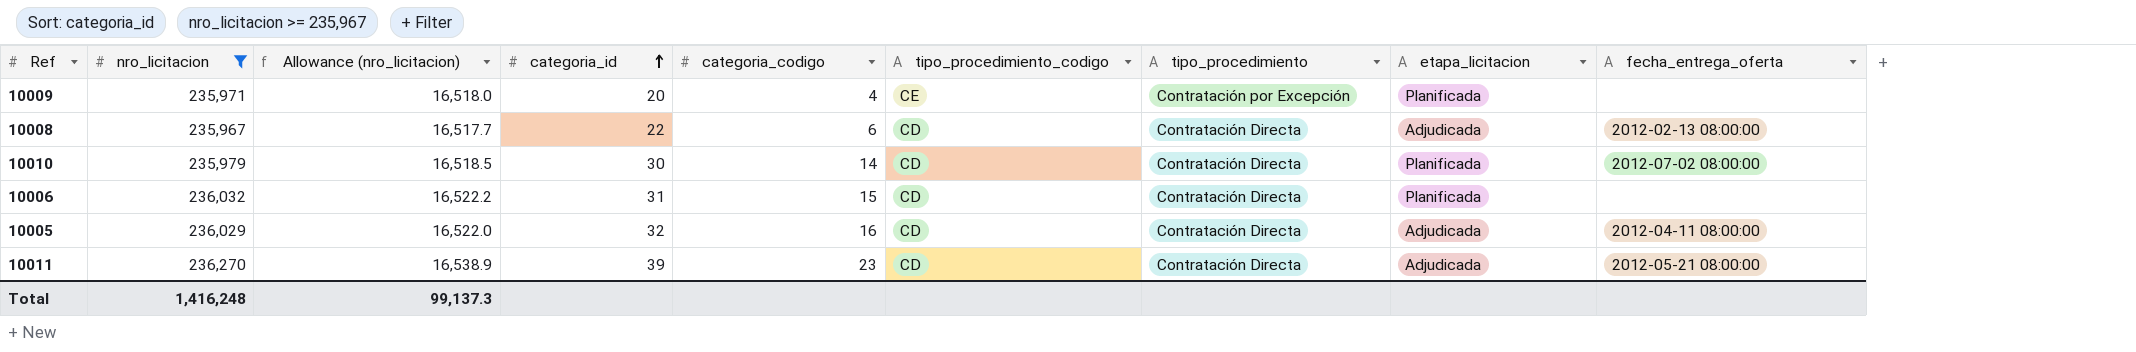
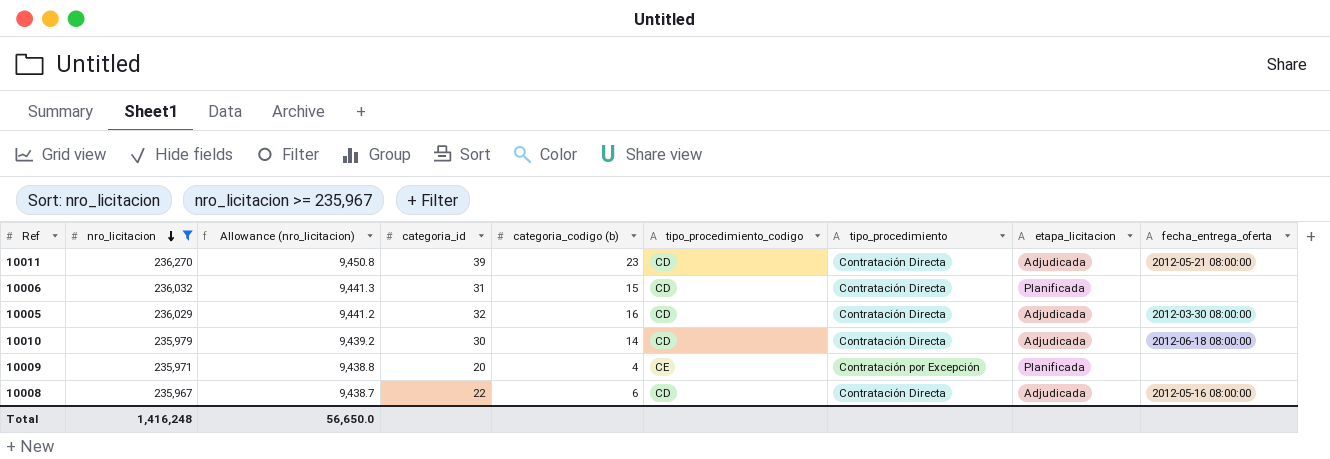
row order: categoria_id ascending -> nro_licitacion descending
column Allowance (nro_licitacion) | formula: [nro_licitacion] * 0.07 -> [nro_licitacion] * 0.04
column name: categoria_codigo -> categoria_codigo (b)
10005 | fecha_entrega_oferta: 2012-04-11 08:00:00 -> 2012-03-30 08:00:00
10010 | etapa_licitacion: Planificada -> Adjudicada
10010 | fecha_entrega_oferta: 2012-07-02 08:00:00 -> 2012-06-18 08:00:00
10008 | fecha_entrega_oferta: 2012-02-13 08:00:00 -> 2012-05-16 08:00:00
Total | Allowance (nro_licitacion): 99,137.3 -> 56,650.0

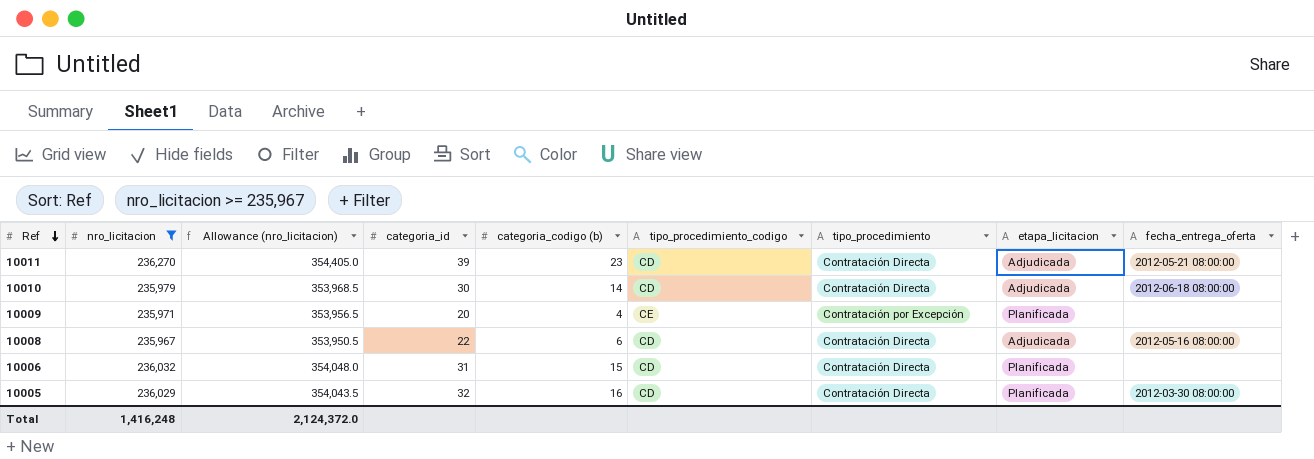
row order: nro_licitacion descending -> Ref descending
column Allowance (nro_licitacion) | formula: [nro_licitacion] * 0.04 -> [nro_licitacion] * 1.5
10005 | etapa_licitacion: Adjudicada -> Planificada
Total | Allowance (nro_licitacion): 56,650.0 -> 2,124,372.0

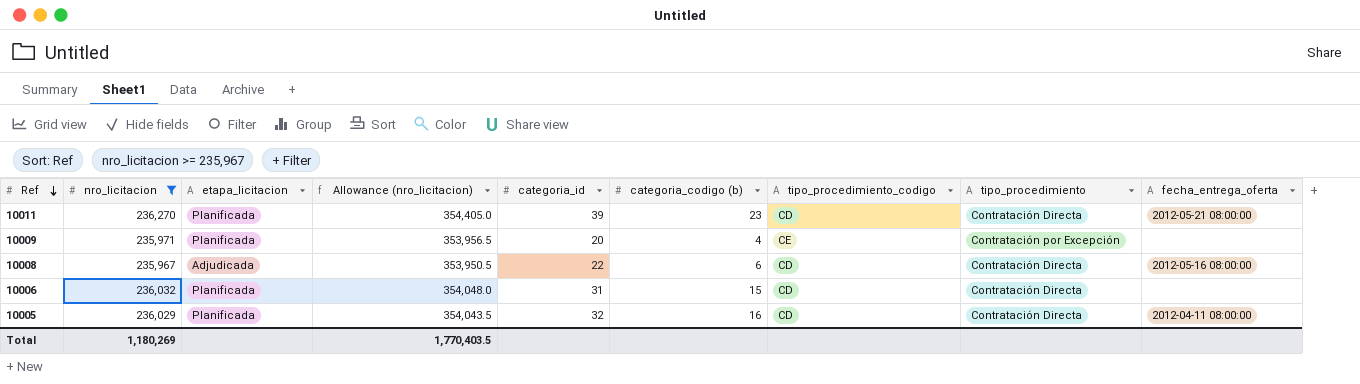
column etapa_licitacion | position: 8 -> 3
row 10010: 235,979 | 353,968.5 | 30 | 14 | CD | Contratación Directa | Adjudicada | 2012-06-18 08:00:00 -> none
10011 | etapa_licitacion: Adjudicada -> Planificada
10005 | fecha_entrega_oferta: 2012-03-30 08:00:00 -> 2012-04-11 08:00:00
Total | nro_licitacion: 1,416,248 -> 1,180,269
Total | Allowance (nro_licitacion): 2,124,372.0 -> 1,770,403.5

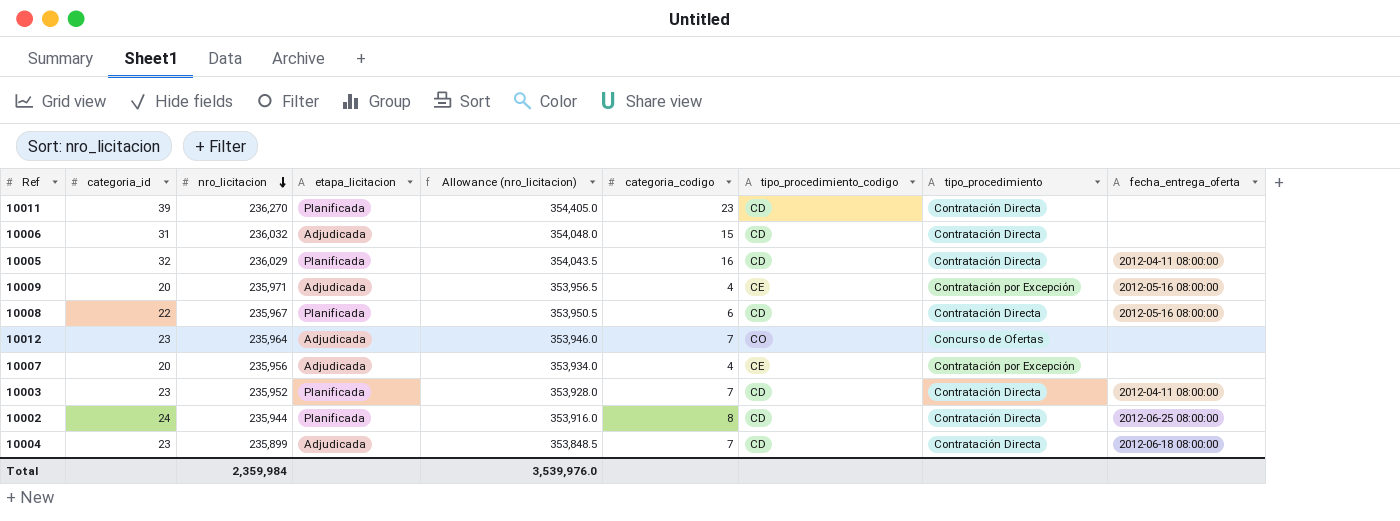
filter: nro_licitacion >= 235,967 -> none
row order: Ref descending -> nro_licitacion descending
column categoria_id | position: 5 -> 2
column name: categoria_codigo (b) -> categoria_codigo
10011 | fecha_entrega_oferta: 2012-05-21 08:00:00 -> none
10006 | etapa_licitacion: Planificada -> Adjudicada
10009 | etapa_licitacion: Planificada -> Adjudicada
10009 | fecha_entrega_oferta: none -> 2012-05-16 08:00:00
10008 | etapa_licitacion: Adjudicada -> Planificada
Total | nro_licitacion: 1,180,269 -> 2,359,984
Total | Allowance (nro_licitacion): 1,770,403.5 -> 3,539,976.0

